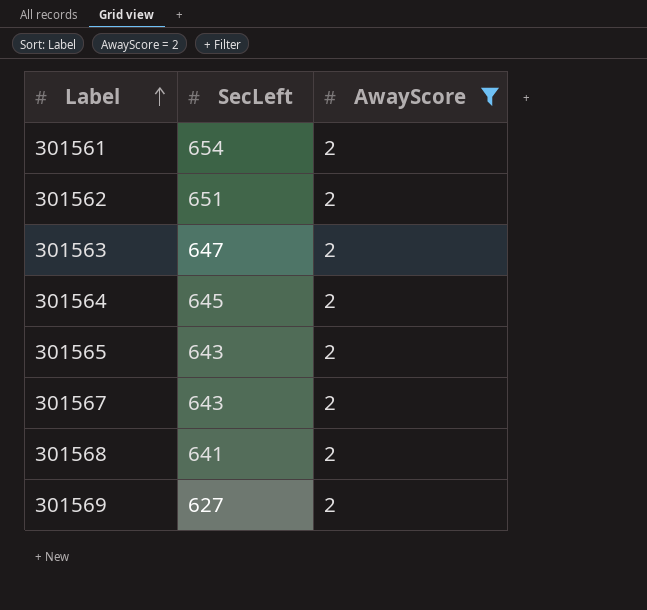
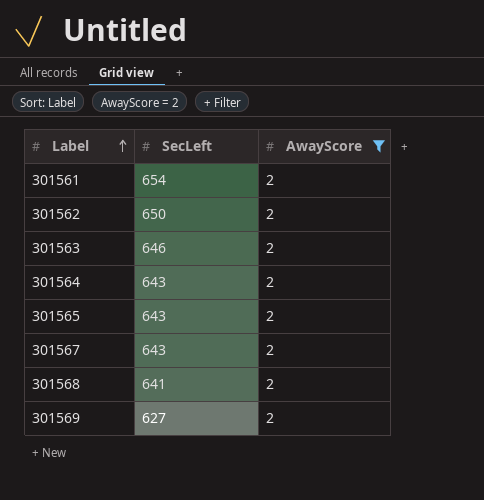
301562 | SecLeft: 651 -> 650
301563 | SecLeft: 647 -> 646
301564 | SecLeft: 645 -> 643

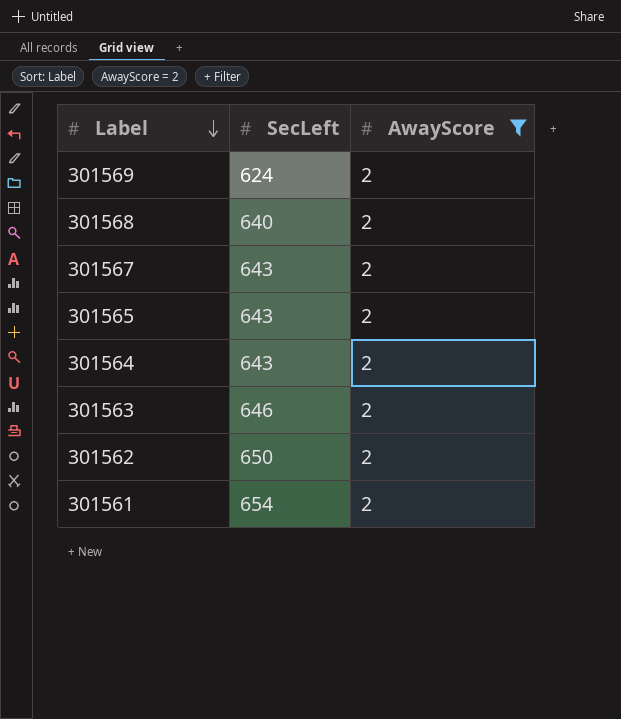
row order: Label ascending -> Label descending
301569 | SecLeft: 627 -> 624
301568 | SecLeft: 641 -> 640

